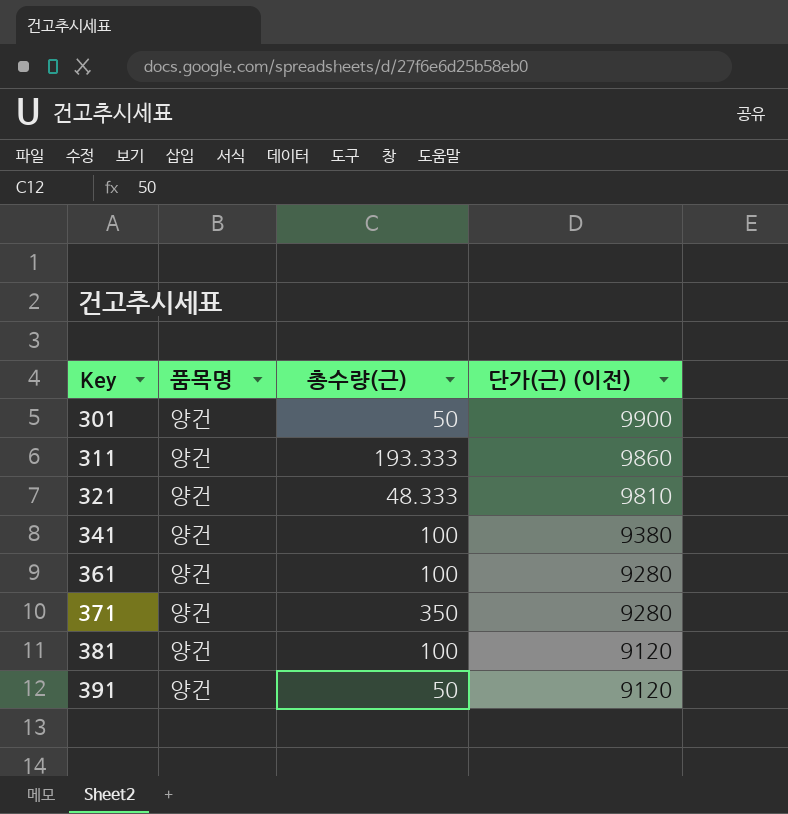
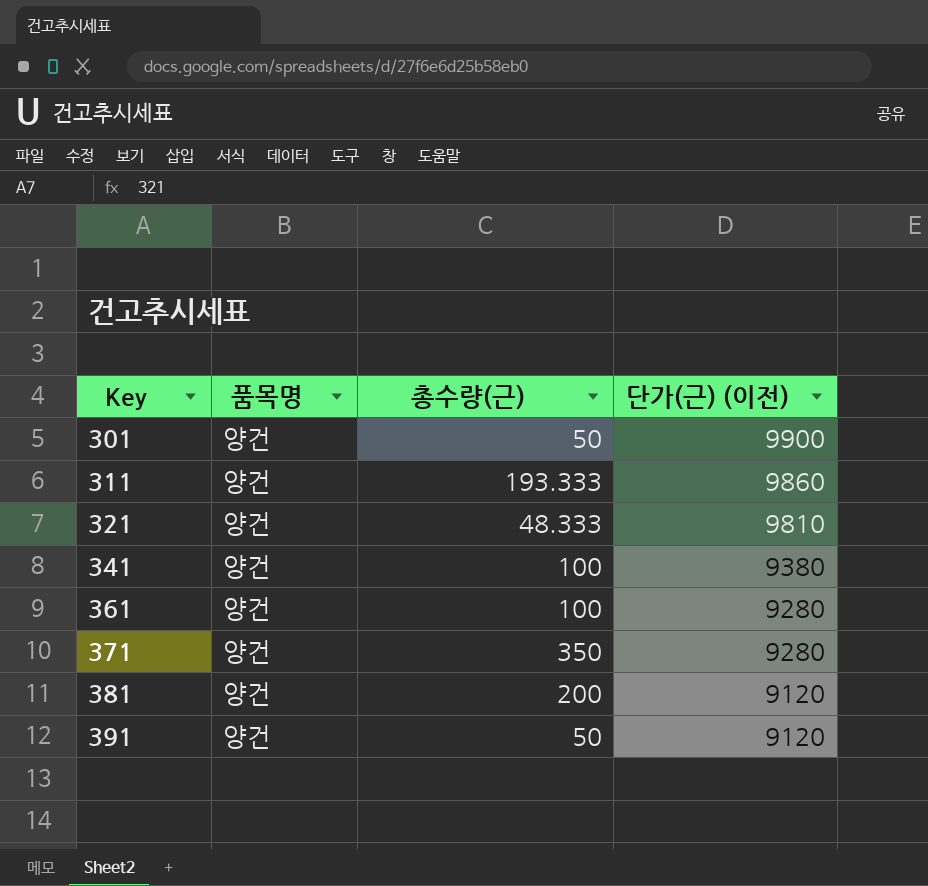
381 | 총수량(근): 100 -> 200

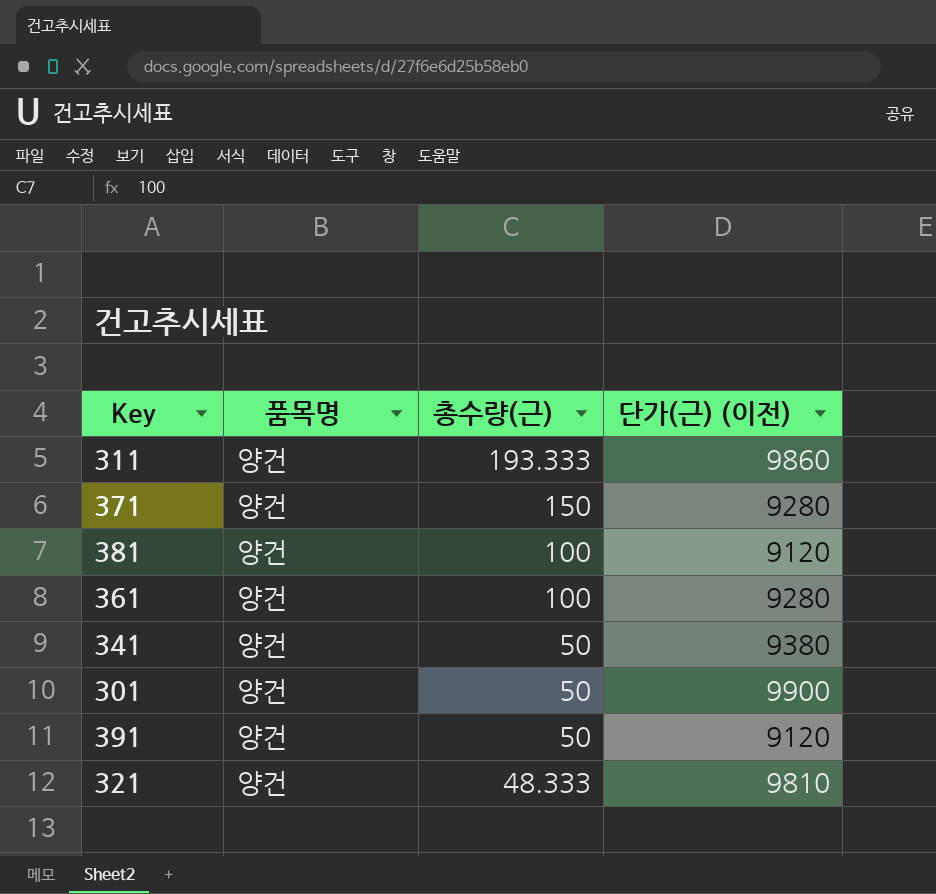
row order: Key ascending -> 총수량(근) descending
371 | 총수량(근): 350 -> 150
381 | 총수량(근): 200 -> 100
341 | 총수량(근): 100 -> 50

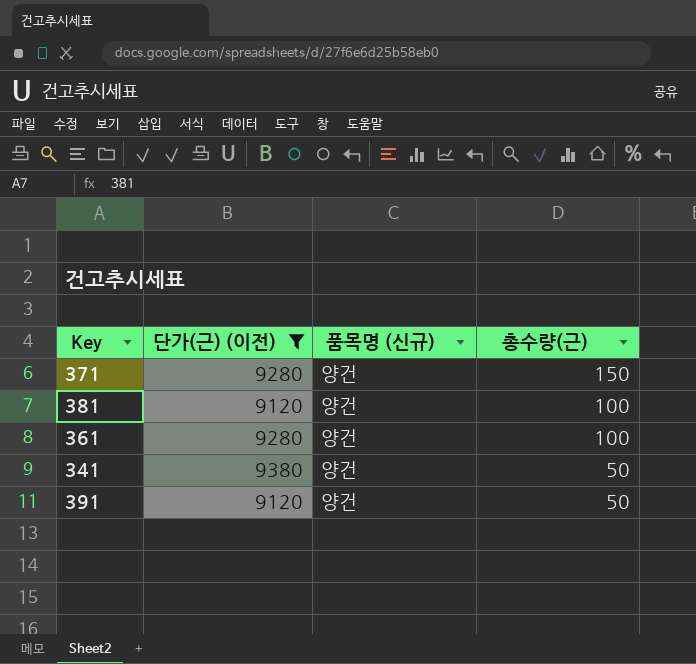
filter: none -> 단가(근) (이전) <= 9380
column 단가(근) (이전) | position: 4 -> 2
column name: 품목명 -> 품목명 (신규)

